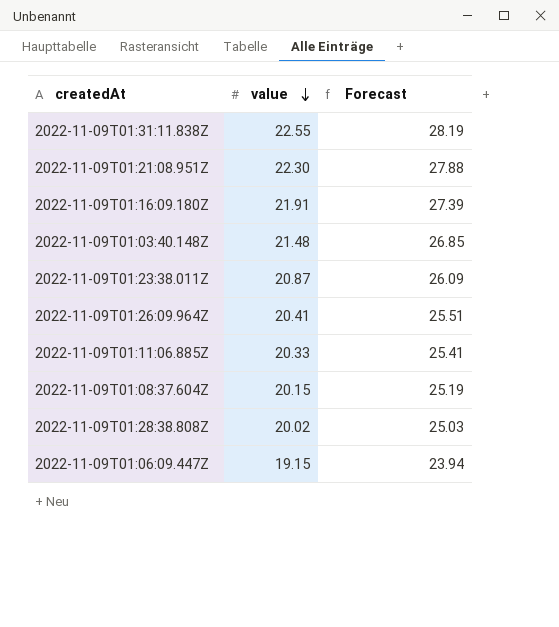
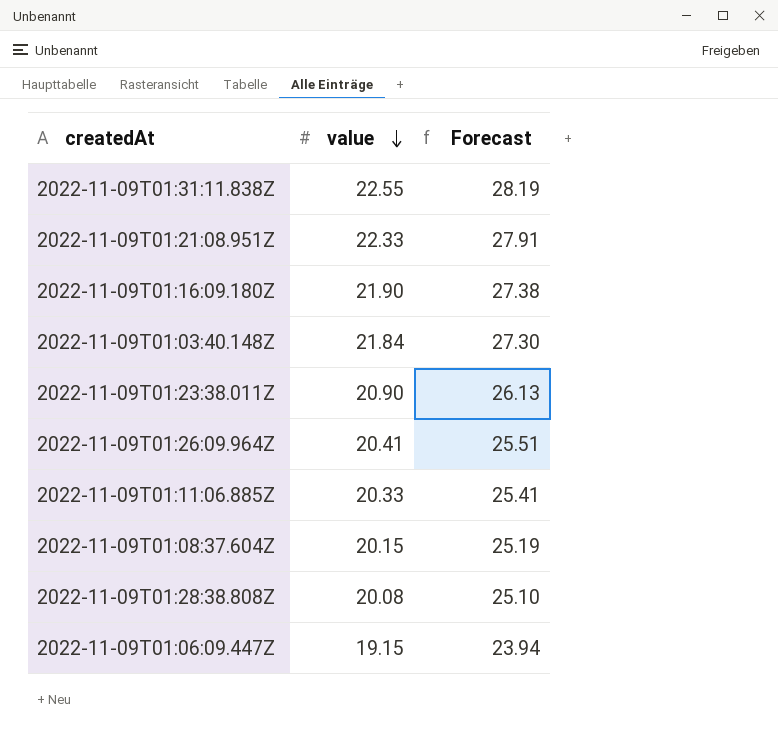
2022-11-09T01:21:08.951Z | value: 22.30 -> 22.33
2022-11-09T01:21:08.951Z | Forecast: 27.88 -> 27.91
2022-11-09T01:16:09.180Z | value: 21.91 -> 21.90
2022-11-09T01:16:09.180Z | Forecast: 27.39 -> 27.38
2022-11-09T01:03:40.148Z | value: 21.48 -> 21.84
2022-11-09T01:03:40.148Z | Forecast: 26.85 -> 27.30
2022-11-09T01:23:38.011Z | value: 20.87 -> 20.90
2022-11-09T01:23:38.011Z | Forecast: 26.09 -> 26.13
2022-11-09T01:28:38.808Z | value: 20.02 -> 20.08
2022-11-09T01:28:38.808Z | Forecast: 25.03 -> 25.10

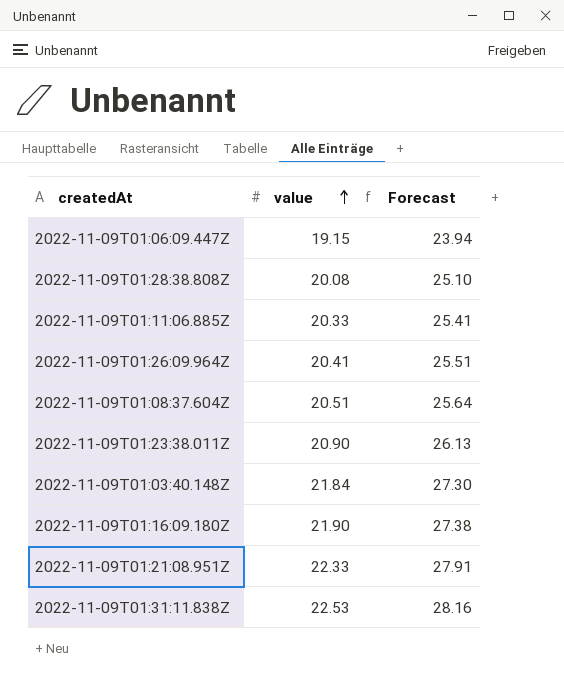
row order: value descending -> value ascending
2022-11-09T01:08:37.604Z | value: 20.15 -> 20.51
2022-11-09T01:08:37.604Z | Forecast: 25.19 -> 25.64
2022-11-09T01:31:11.838Z | value: 22.55 -> 22.53
2022-11-09T01:31:11.838Z | Forecast: 28.19 -> 28.16

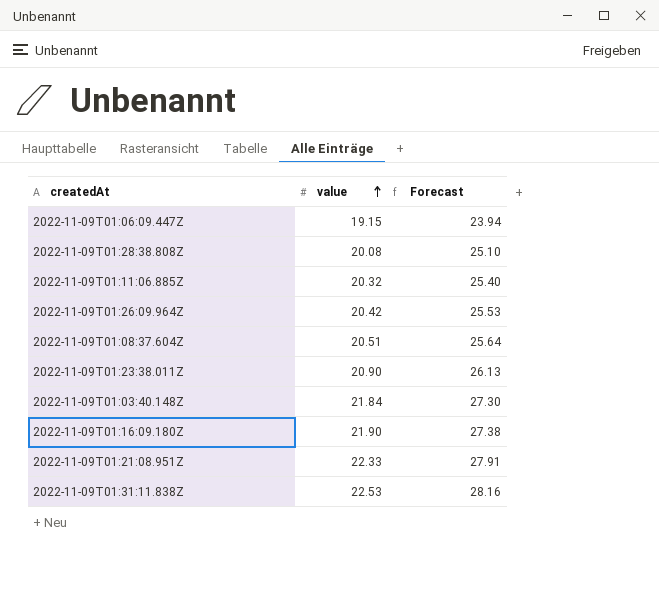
2022-11-09T01:11:06.885Z | value: 20.33 -> 20.32
2022-11-09T01:11:06.885Z | Forecast: 25.41 -> 25.40
2022-11-09T01:26:09.964Z | value: 20.41 -> 20.42
2022-11-09T01:26:09.964Z | Forecast: 25.51 -> 25.53

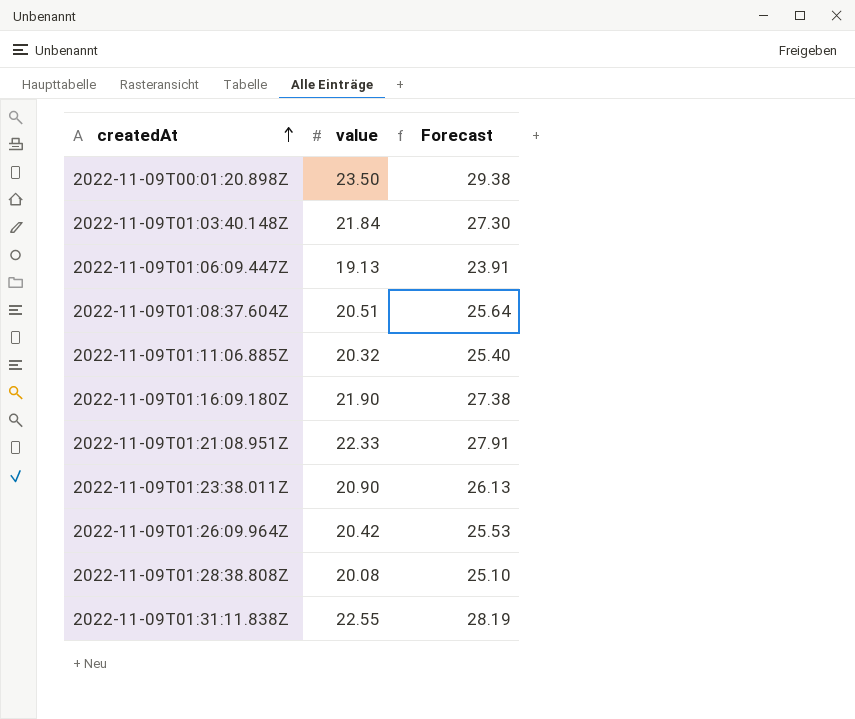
row order: value ascending -> createdAt ascending
row 2022-11-09T00:01:20.898Z: none -> 23.50 | 29.38
2022-11-09T01:06:09.447Z | value: 19.15 -> 19.13
2022-11-09T01:06:09.447Z | Forecast: 23.94 -> 23.91
2022-11-09T01:31:11.838Z | value: 22.53 -> 22.55
2022-11-09T01:31:11.838Z | Forecast: 28.16 -> 28.19

